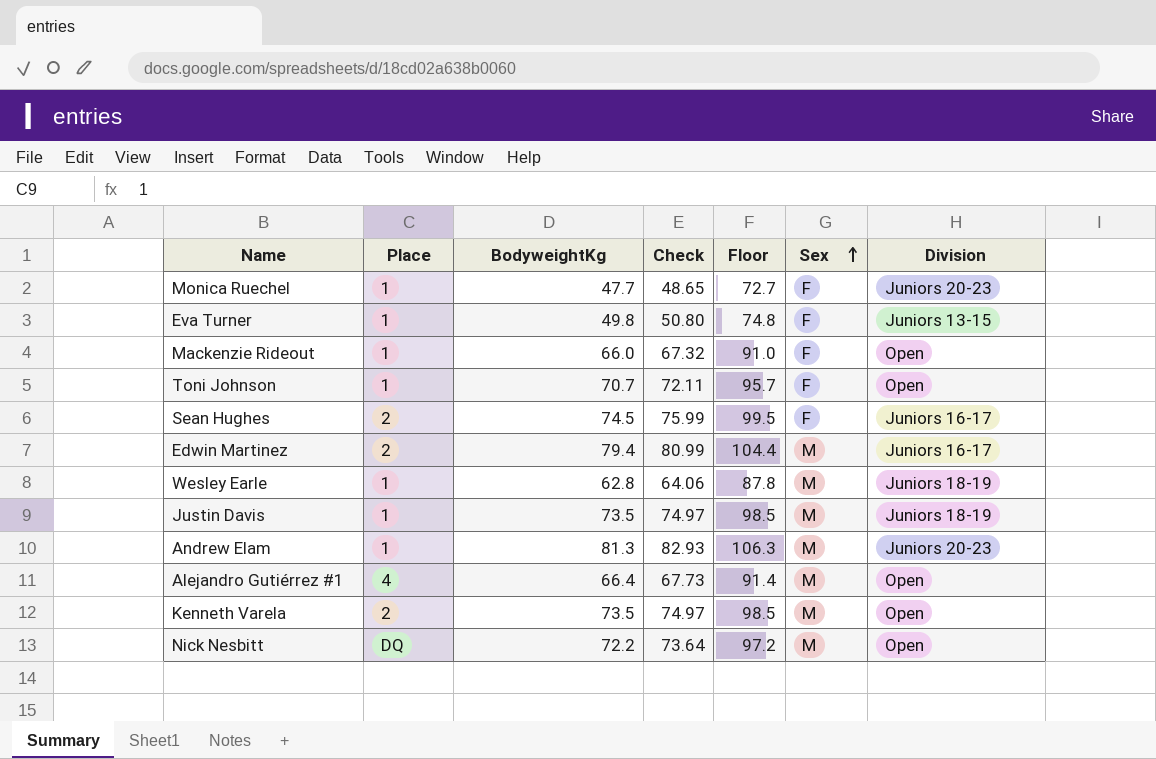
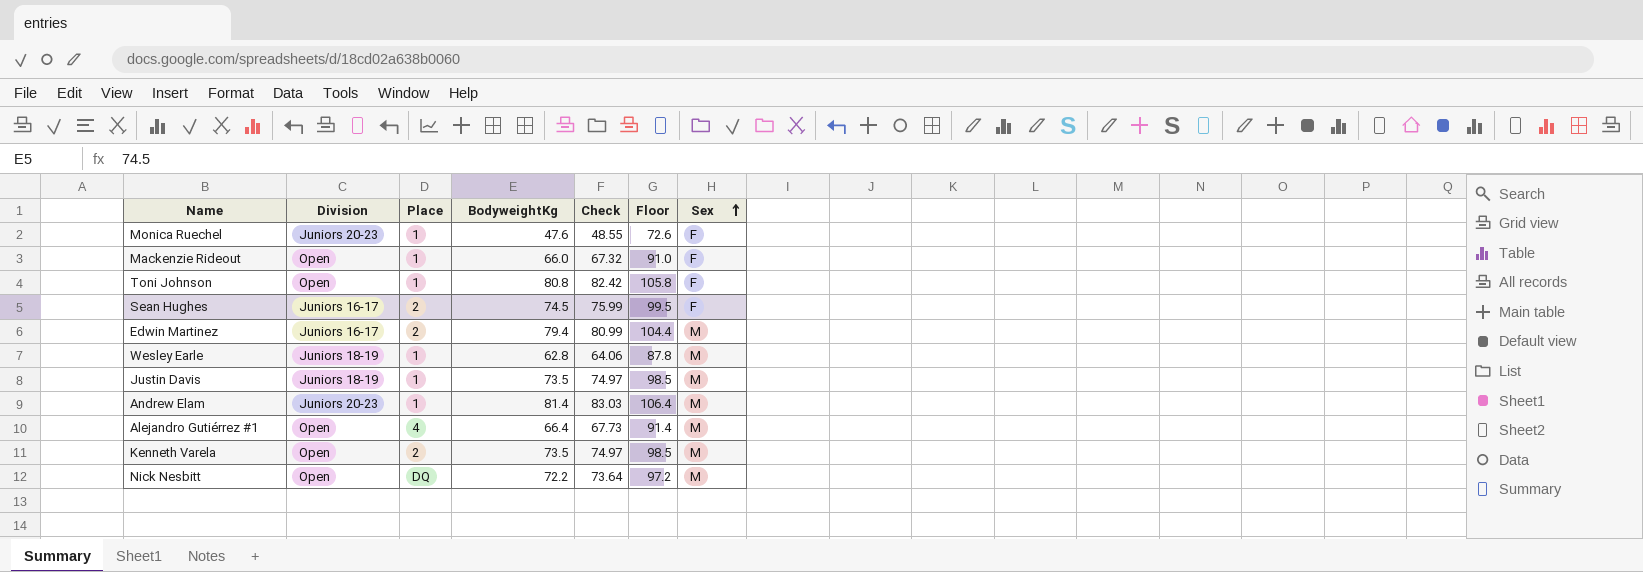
column Division | position: 7 -> 2
row Eva Turner: 1 | 49.8 | 50.80 | 74.8 | F | Juniors 13-15 -> none
Monica Ruechel | BodyweightKg: 47.7 -> 47.6
Monica Ruechel | Check: 48.65 -> 48.55
Monica Ruechel | Floor: 72.7 -> 72.6
Toni Johnson | BodyweightKg: 70.7 -> 80.8
Toni Johnson | Check: 72.11 -> 82.42
Toni Johnson | Floor: 95.7 -> 105.8
Andrew Elam | BodyweightKg: 81.3 -> 81.4
Andrew Elam | Check: 82.93 -> 83.03
Andrew Elam | Floor: 106.3 -> 106.4

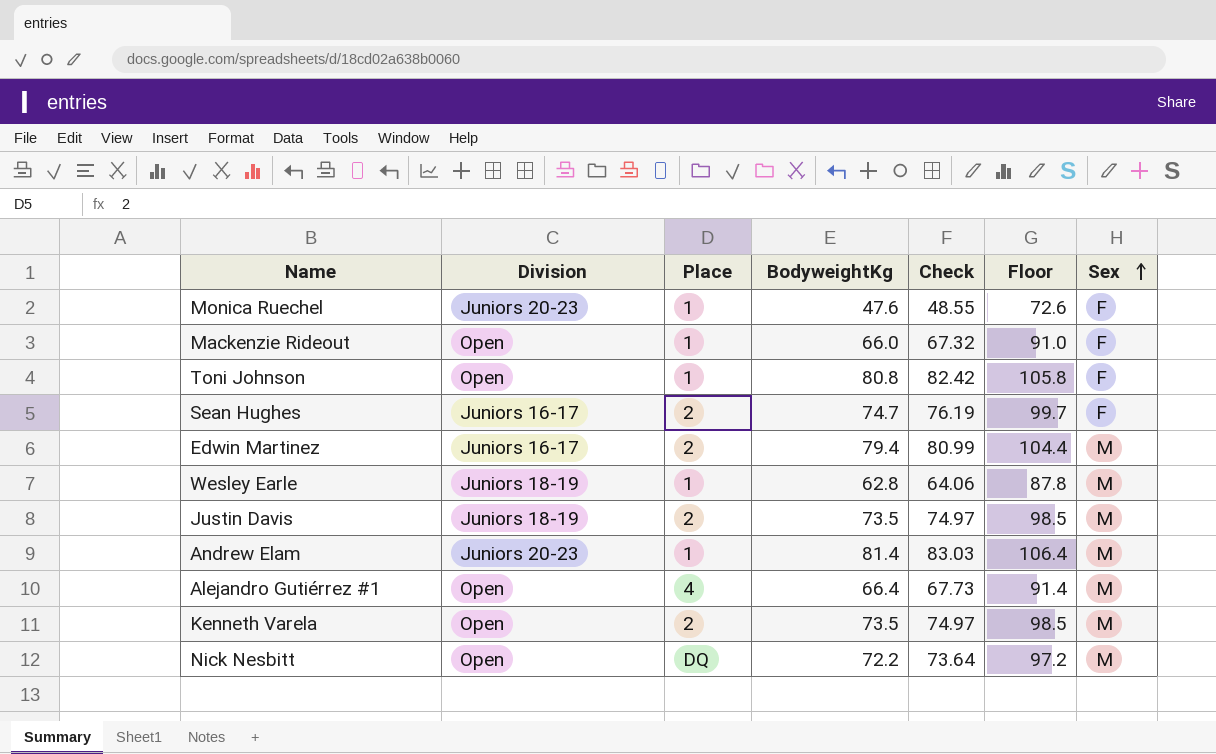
Sean Hughes | BodyweightKg: 74.5 -> 74.7
Sean Hughes | Check: 75.99 -> 76.19
Sean Hughes | Floor: 99.5 -> 99.7
Justin Davis | Place: 1 -> 2

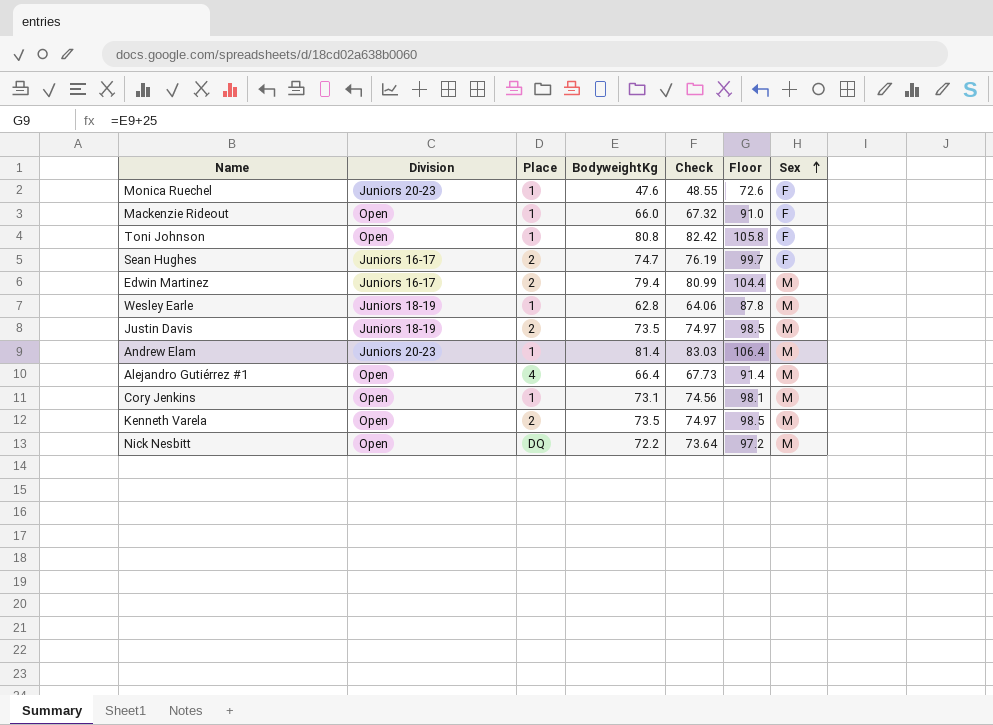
row Cory Jenkins: none -> Open | 1 | 73.1 | 74.56 | 98.1 | M

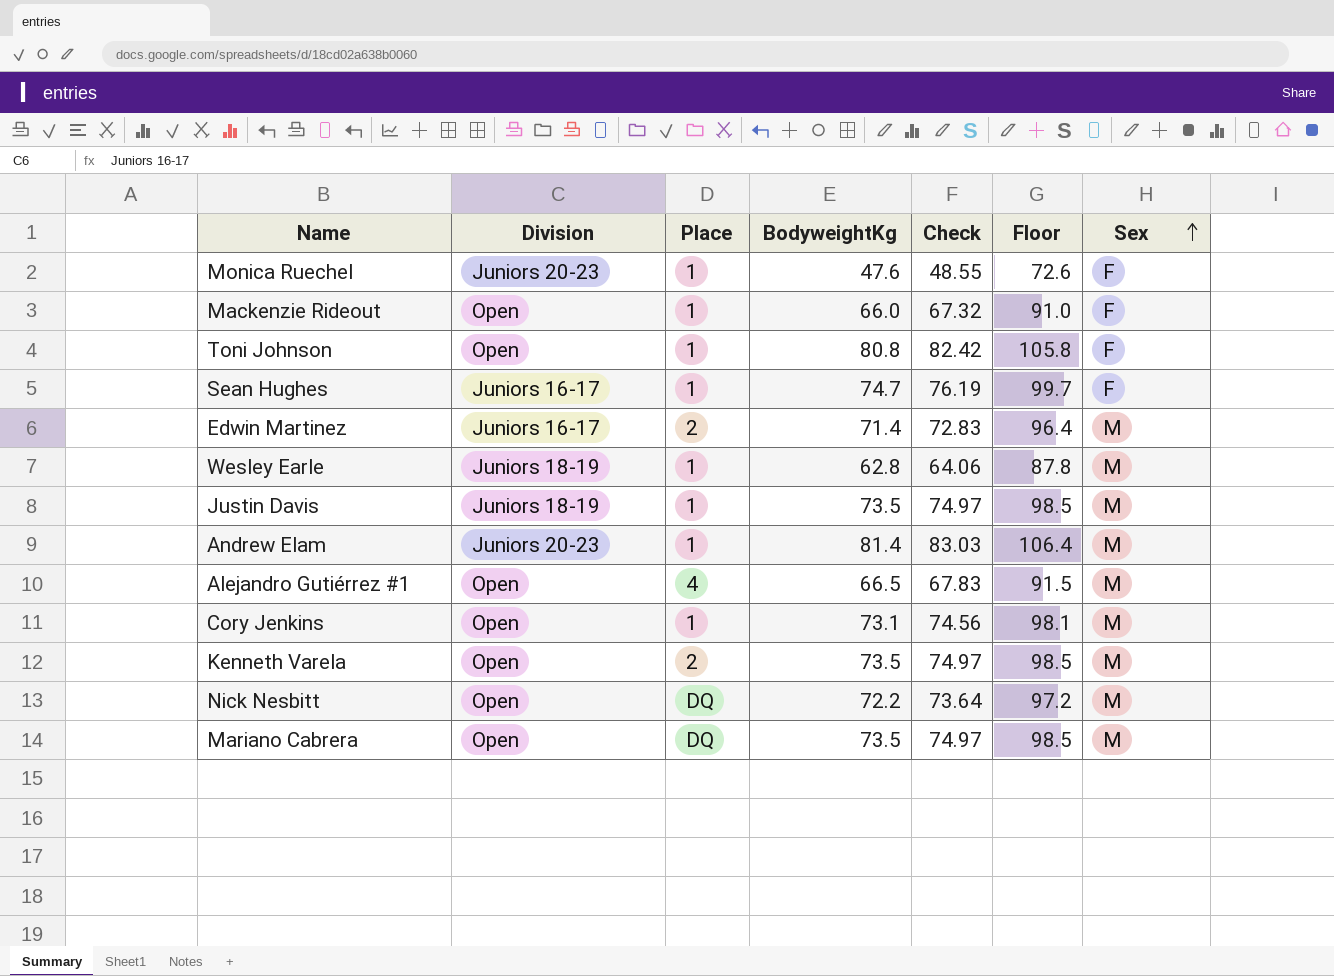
Sean Hughes | Place: 2 -> 1
Edwin Martinez | BodyweightKg: 79.4 -> 71.4
Edwin Martinez | Check: 80.99 -> 72.83
Edwin Martinez | Floor: 104.4 -> 96.4
Justin Davis | Place: 2 -> 1
Alejandro Gutiérrez #1 | BodyweightKg: 66.4 -> 66.5
Alejandro Gutiérrez #1 | Check: 67.73 -> 67.83
Alejandro Gutiérrez #1 | Floor: 91.4 -> 91.5
row Mariano Cabrera: none -> Open | DQ | 73.5 | 74.97 | 98.5 | M

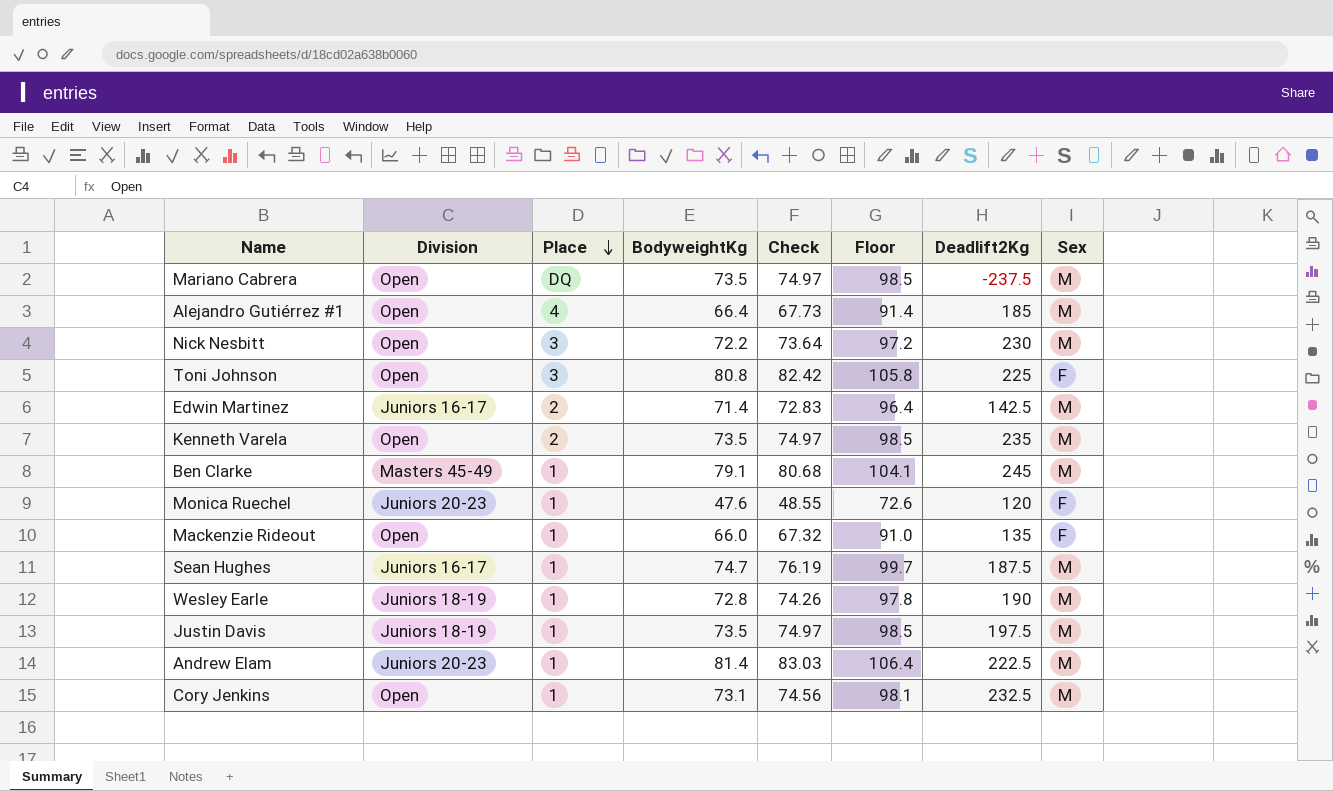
row order: Sex ascending -> Place descending
column Deadlift2Kg | position: none -> 7
Alejandro Gutiérrez #1 | BodyweightKg: 66.5 -> 66.4
Alejandro Gutiérrez #1 | Check: 67.83 -> 67.73
Alejandro Gutiérrez #1 | Floor: 91.5 -> 91.4
Nick Nesbitt | Place: DQ -> 3
Toni Johnson | Place: 1 -> 3
row Ben Clarke: none -> Masters 45-49 | 1 | 79.1 | 80.68 | 104.1 | 245 | M
Sean Hughes | Sex: F -> M
Wesley Earle | BodyweightKg: 62.8 -> 72.8
Wesley Earle | Check: 64.06 -> 74.26
Wesley Earle | Floor: 87.8 -> 97.8

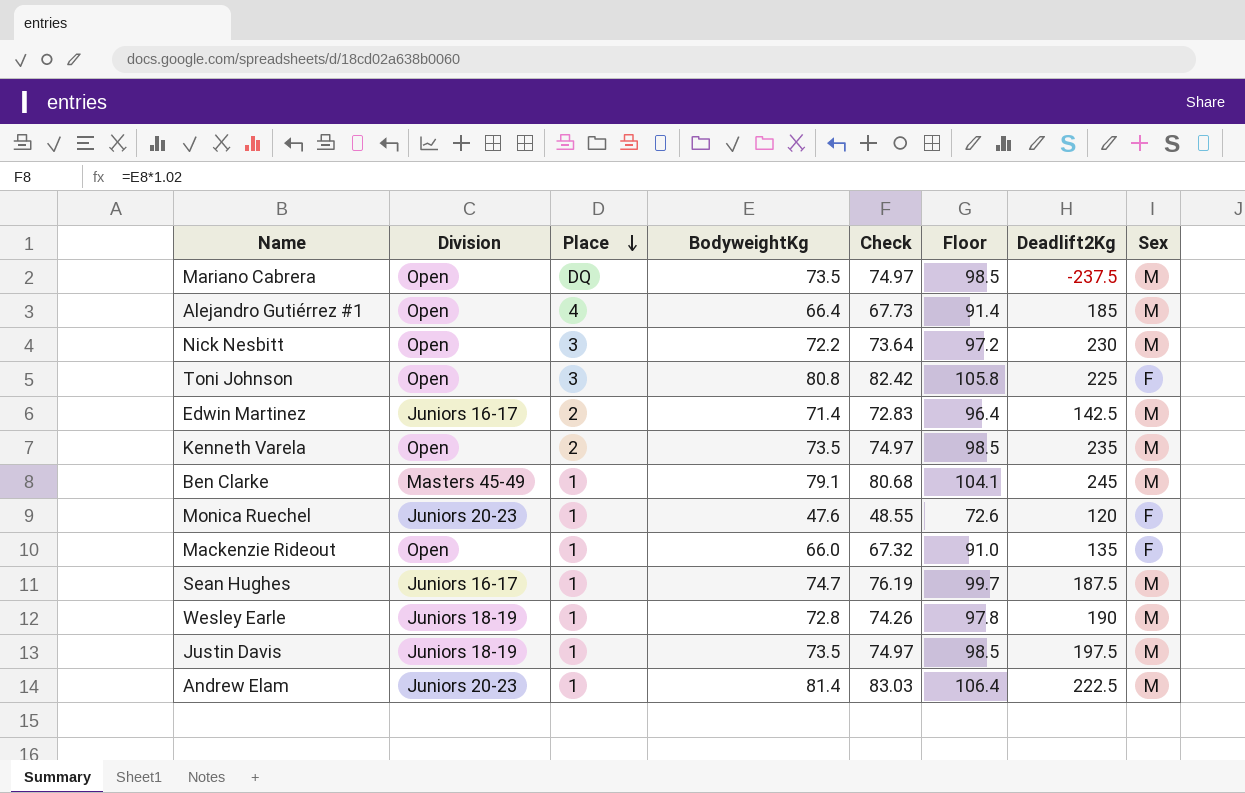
row Cory Jenkins: Open | 1 | 73.1 | 74.56 | 98.1 | 232.5 | M -> none

